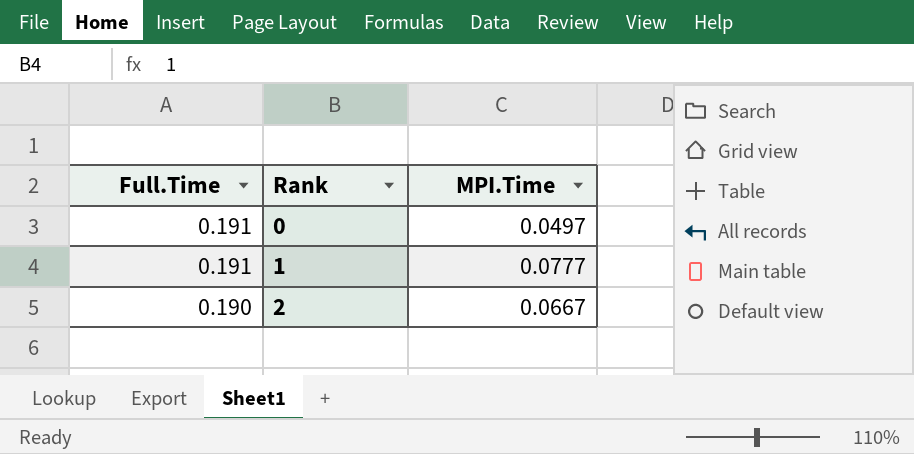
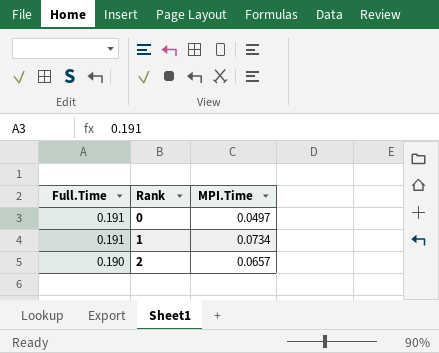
1 | MPI.Time: 0.0777 -> 0.0734
2 | MPI.Time: 0.0667 -> 0.0657

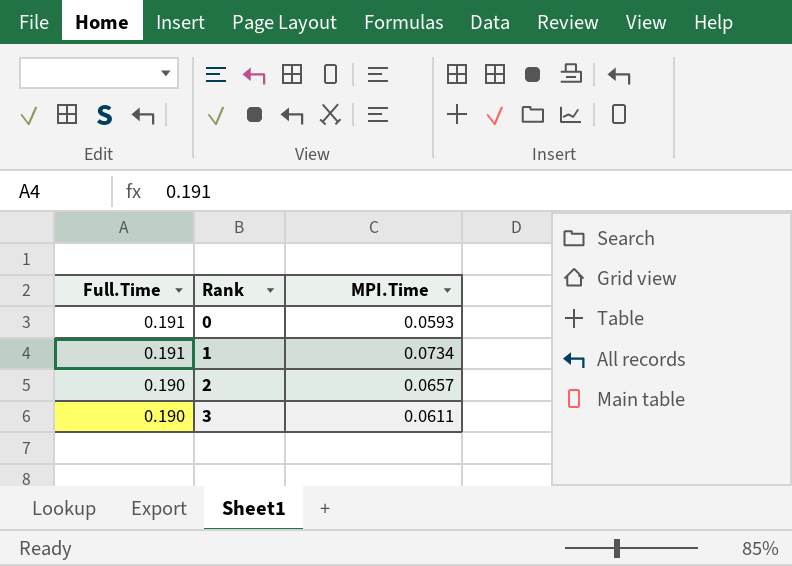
0 | MPI.Time: 0.0497 -> 0.0593
row 3: none -> 0.190 | 0.0611

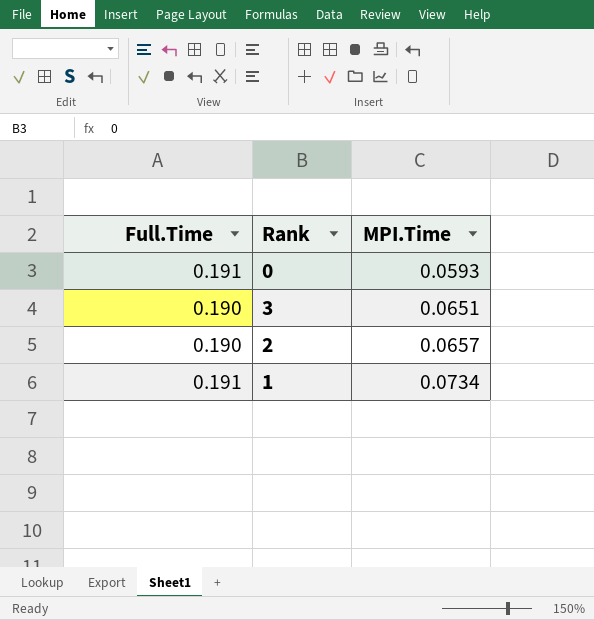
row order: Full.Time descending -> MPI.Time ascending
3 | MPI.Time: 0.0611 -> 0.0651

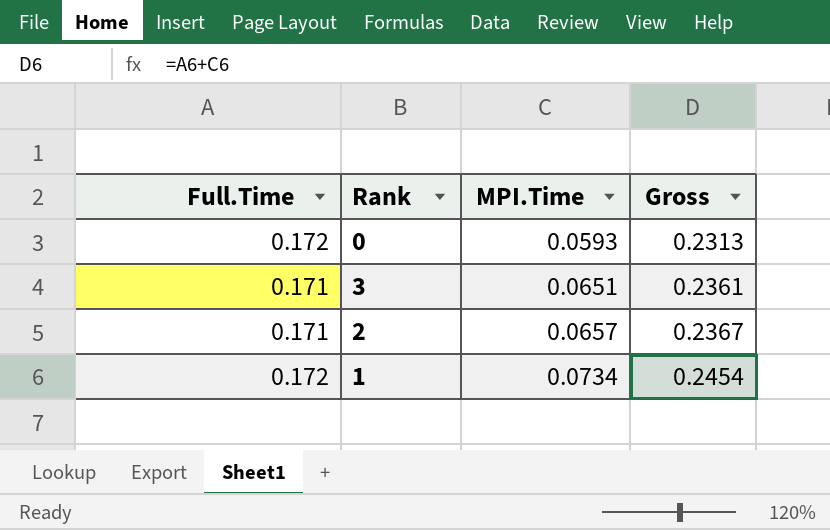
column Gross | formula: none -> [Full.Time] + [MPI.Time]
0 | Full.Time: 0.191 -> 0.172
3 | Full.Time: 0.190 -> 0.171
2 | Full.Time: 0.190 -> 0.171
1 | Full.Time: 0.191 -> 0.172

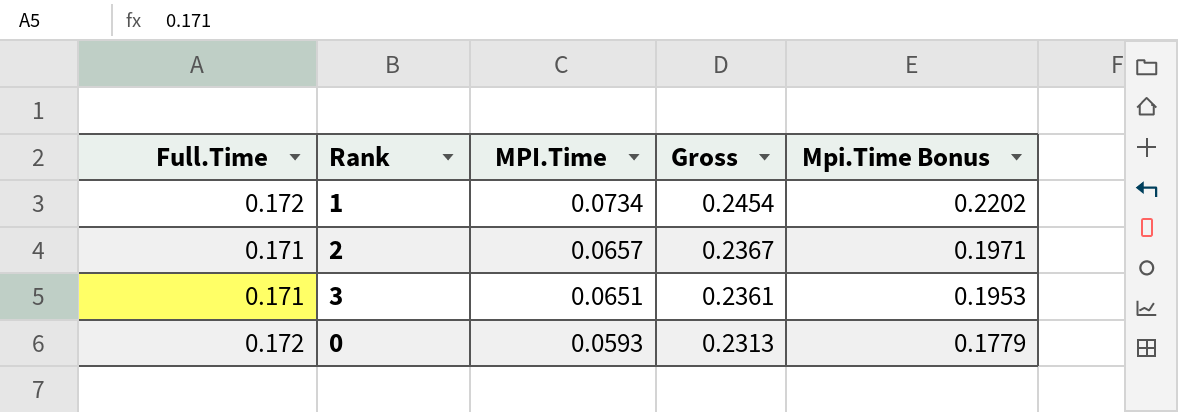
row order: MPI.Time ascending -> MPI.Time descending
column Mpi.Time Bonus | formula: none -> [MPI.Time] * 3

